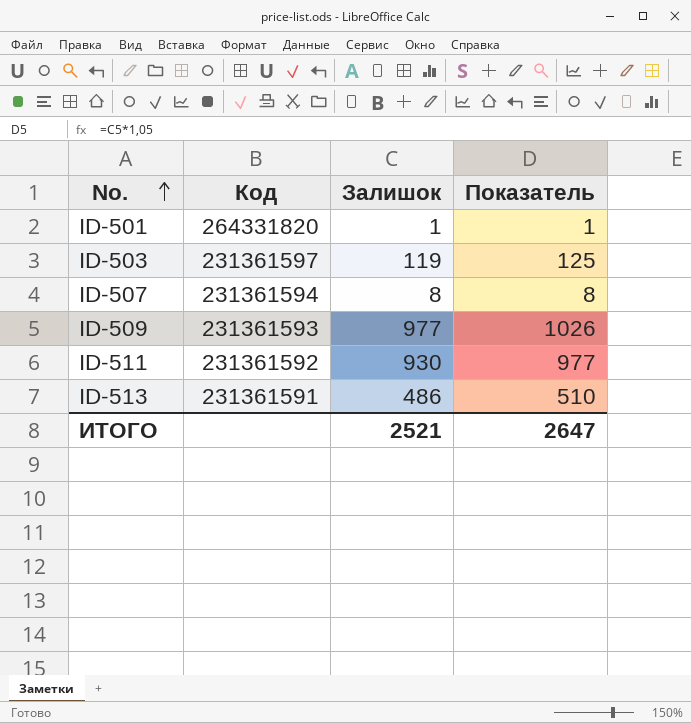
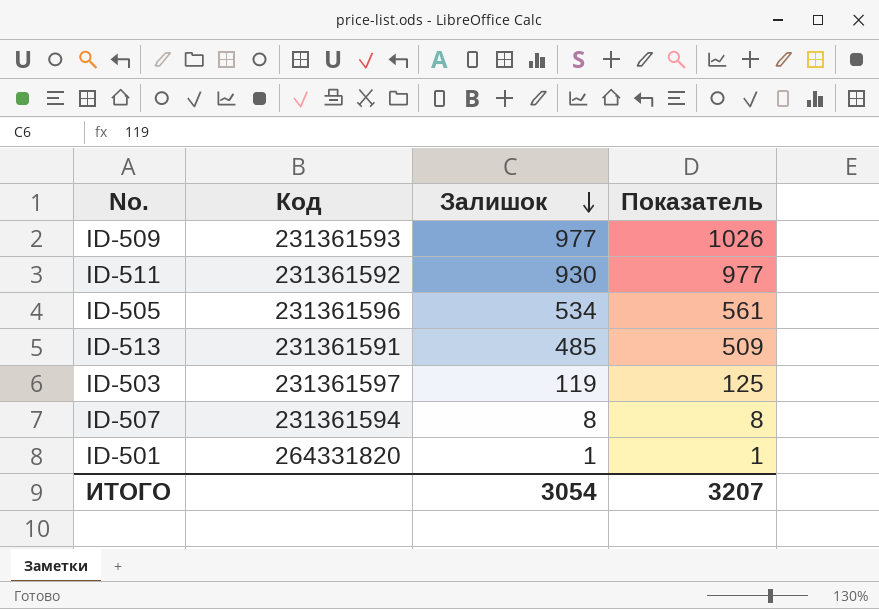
row order: No. ascending -> Залишок descending
row ID-505: none -> 231361596 | 534 | 561
ID-513 | Залишок: 486 -> 485
ID-513 | Показатель: 510 -> 509
ИТОГО | Залишок: 2521 -> 3054
ИТОГО | Показатель: 2647 -> 3207

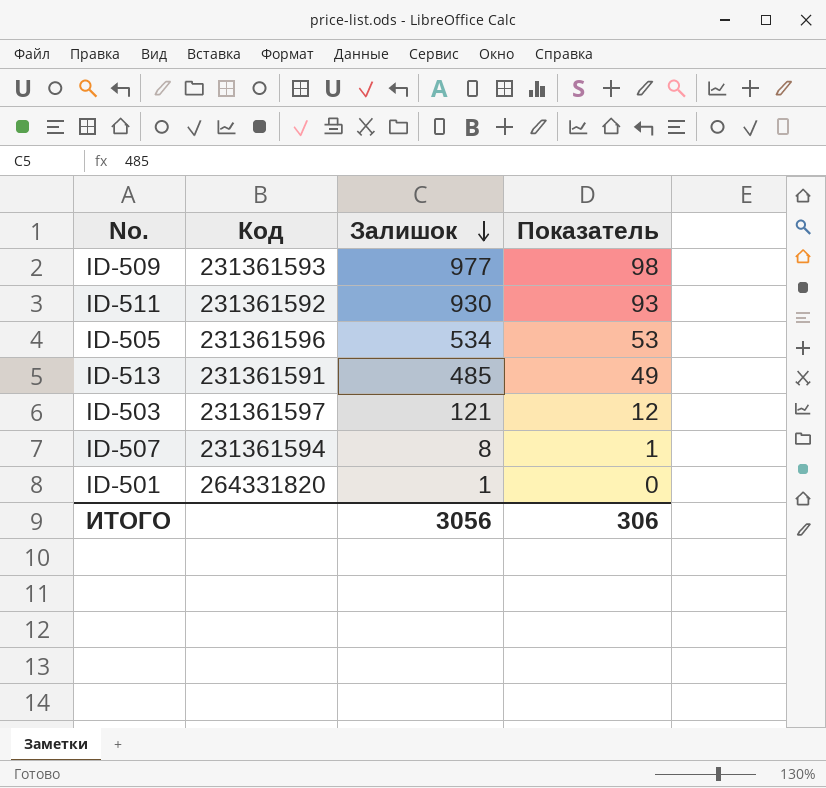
column Показатель | formula: [Залишок] * 1,05 -> [Залишок] * 0,1
ID-503 | Залишок: 119 -> 121
ИТОГО | Залишок: 3054 -> 3056
ИТОГО | Показатель: 3207 -> 306

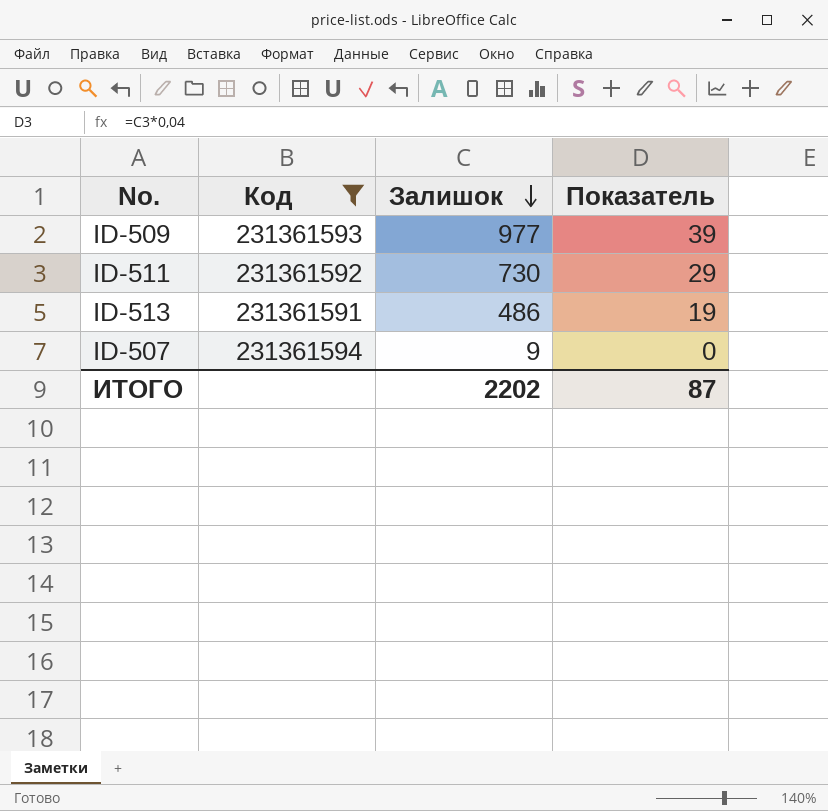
filter: none -> Код <= 231361594
column Показатель | formula: [Залишок] * 0,1 -> [Залишок] * 0,04
ID-511 | Залишок: 930 -> 730
ID-513 | Залишок: 485 -> 486
ID-507 | Залишок: 8 -> 9
ИТОГО | Залишок: 3056 -> 2202
ИТОГО | Показатель: 306 -> 87

